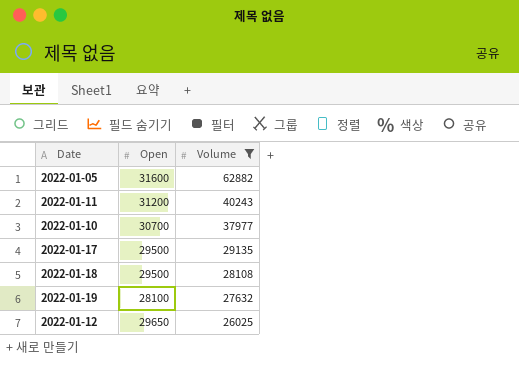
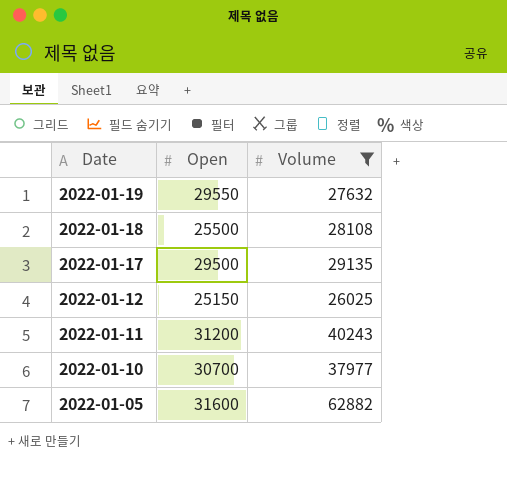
row order: Volume descending -> Date descending
2022-01-19 | Open: 28100 -> 29550
2022-01-18 | Open: 29500 -> 25500
2022-01-12 | Open: 29650 -> 25150

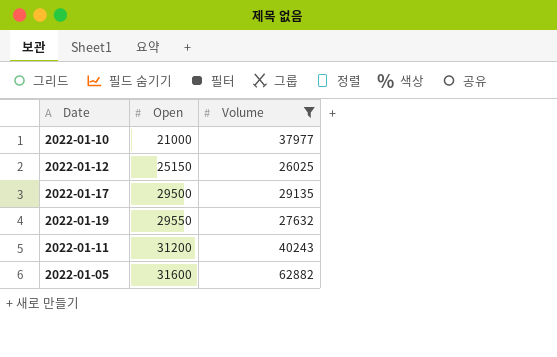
row order: Date descending -> Open ascending
row 2022-01-18: 25500 | 28108 -> none
2022-01-10 | Open: 30700 -> 21000

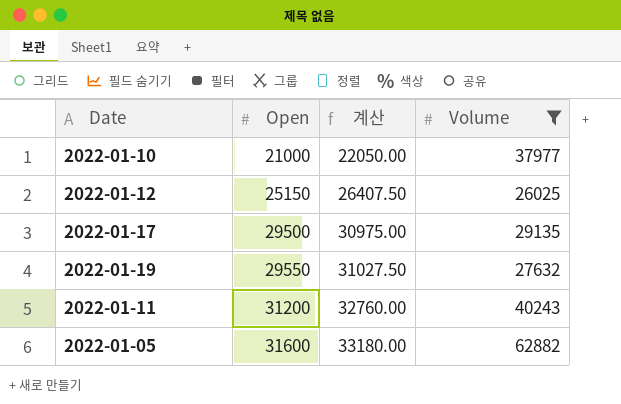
column 계산 | formula: none -> [Open] * 1.05

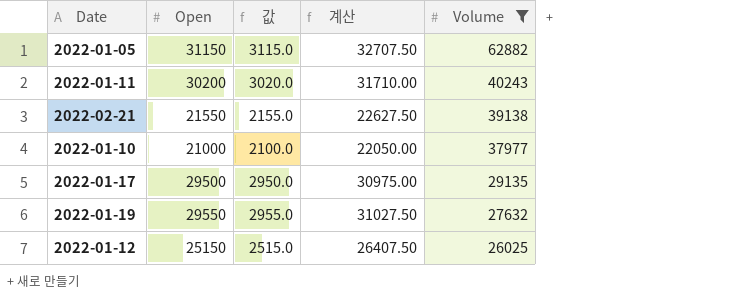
row order: Open ascending -> Volume descending
column 값 | formula: none -> [Open] * 0.1
2022-01-05 | Open: 31600 -> 31150
2022-01-05 | 계산: 33180.00 -> 32707.50
2022-01-11 | Open: 31200 -> 30200
2022-01-11 | 계산: 32760.00 -> 31710.00
row 2022-02-21: none -> 21550 | 2155.0 | 22627.50 | 39138

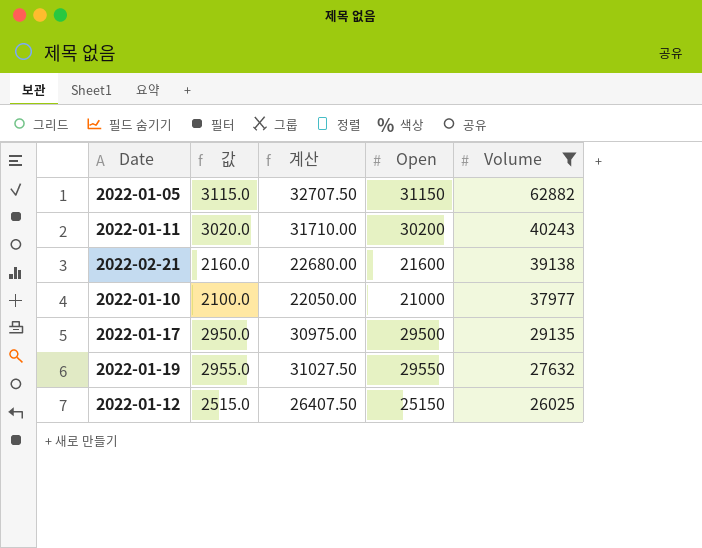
column Open | position: 2 -> 4
2022-02-21 | 값: 2155.0 -> 2160.0
2022-02-21 | 계산: 22627.50 -> 22680.00
2022-02-21 | Open: 21550 -> 21600

